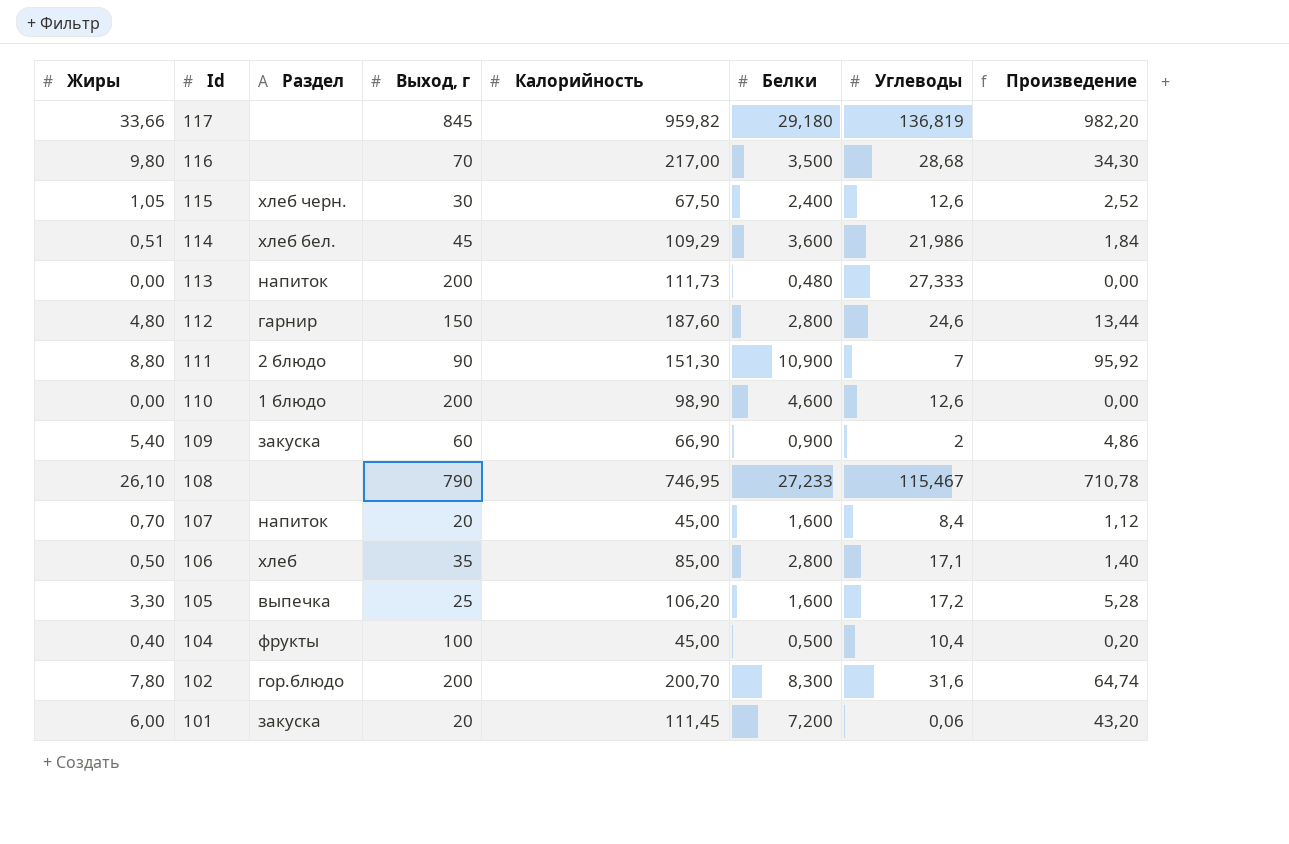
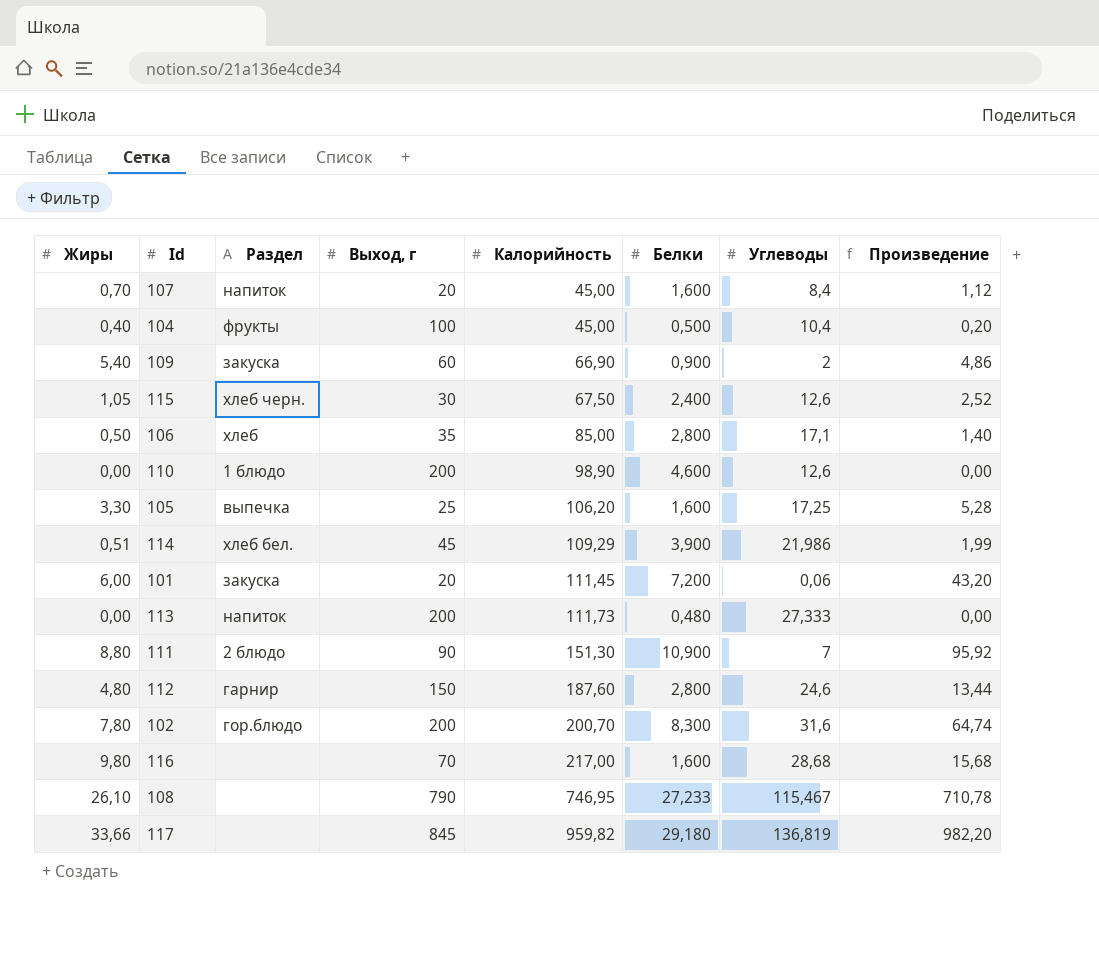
row order: Id descending -> Калорийность ascending
105 | Углеводы: 17,2 -> 17,25
114 | Белки: 3,600 -> 3,900
114 | Произведение: 1,84 -> 1,99
116 | Белки: 3,500 -> 1,600
116 | Произведение: 34,30 -> 15,68

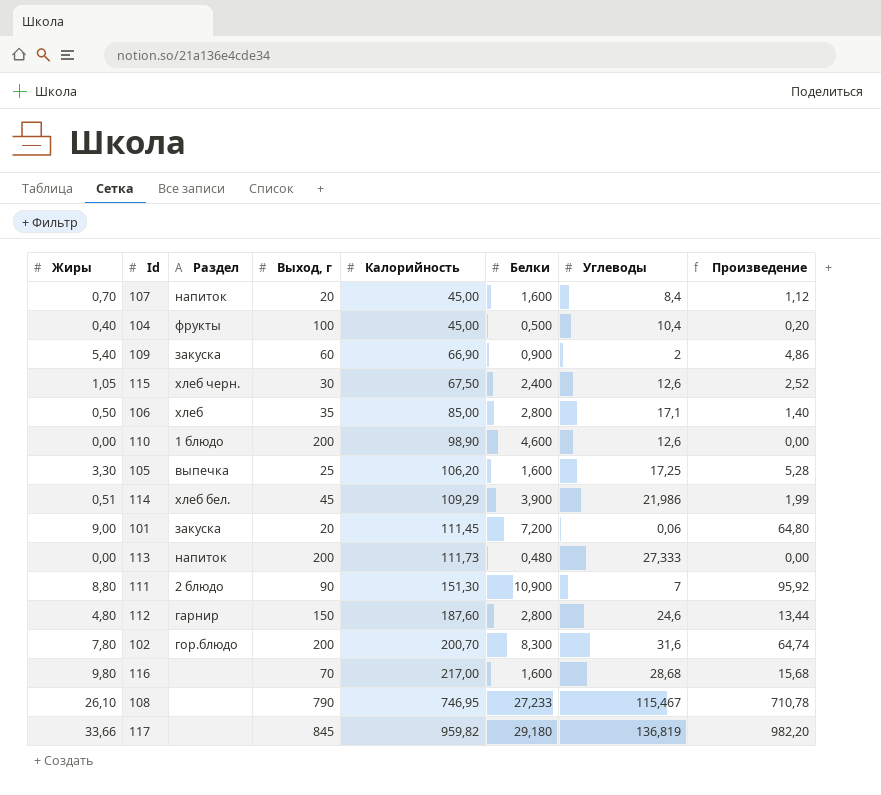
101 | Жиры: 6,00 -> 9,00
101 | Произведение: 43,20 -> 64,80

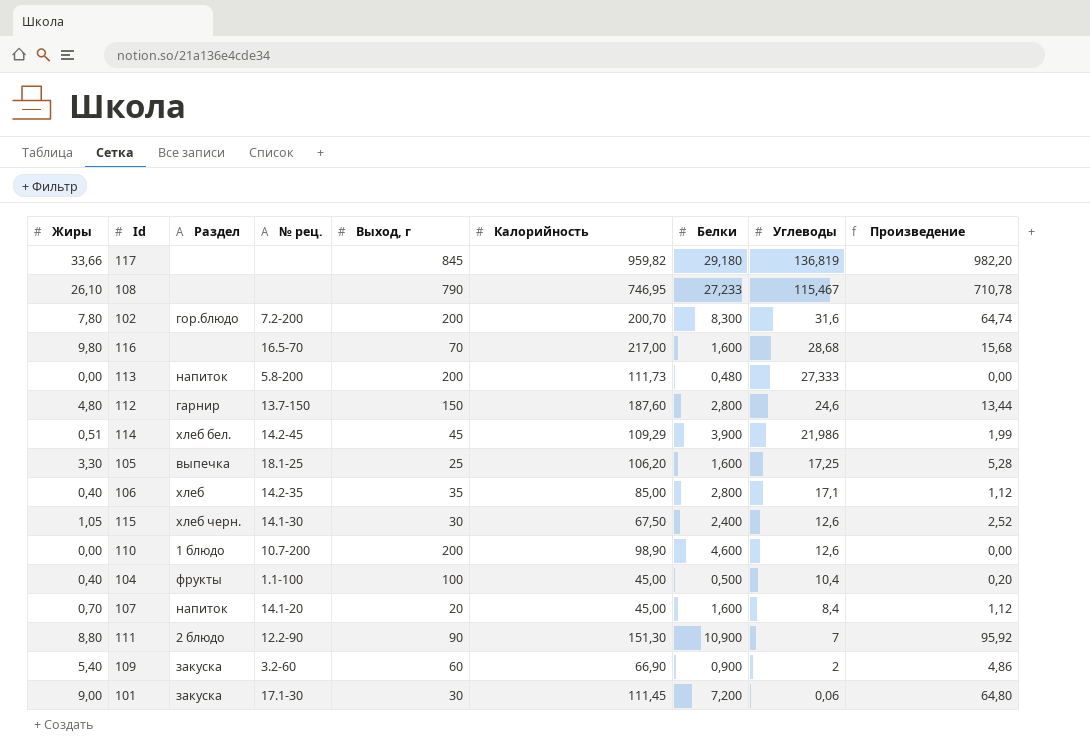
row order: Калорийность ascending -> Углеводы descending
column № рец. | position: none -> 4
106 | Жиры: 0,50 -> 0,40
106 | Произведение: 1,40 -> 1,12
101 | Выход, г: 20 -> 30

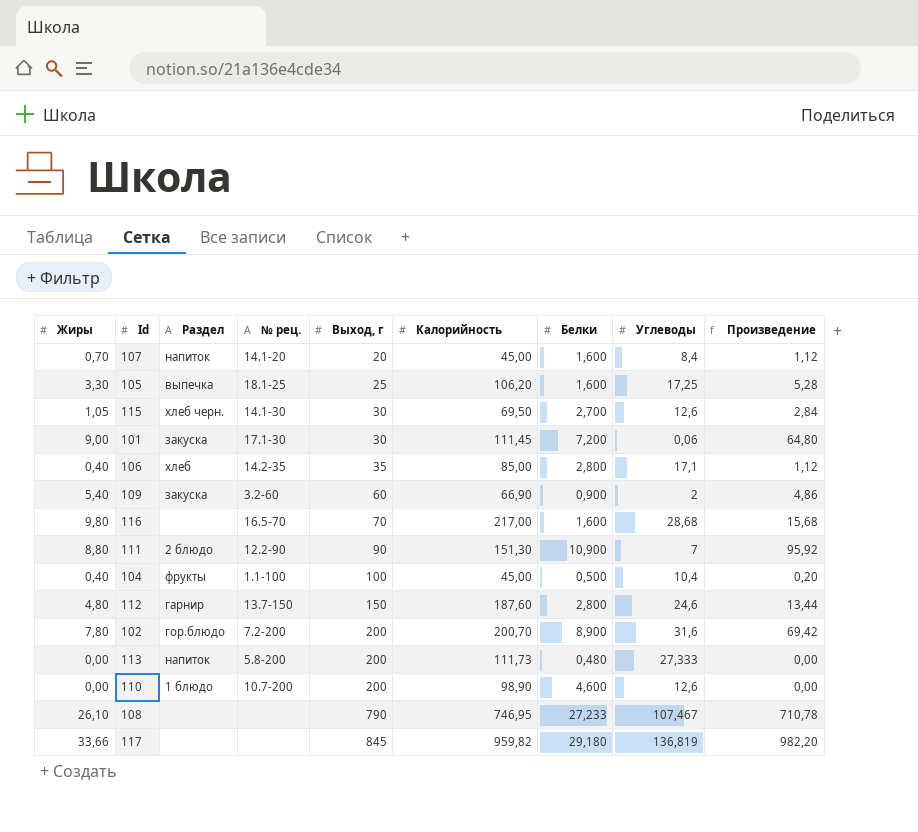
row order: Углеводы descending -> Выход, г ascending
row 114: 0,51 | хлеб бел. | 14.2-45 | 45 | 109,29 | 3,900 | 21,986 | 1,99 -> none
115 | Калорийность: 67,50 -> 69,50
115 | Белки: 2,400 -> 2,700
115 | Произведение: 2,52 -> 2,84
102 | Белки: 8,300 -> 8,900
102 | Произведение: 64,74 -> 69,42
108 | Углеводы: 115,467 -> 107,467

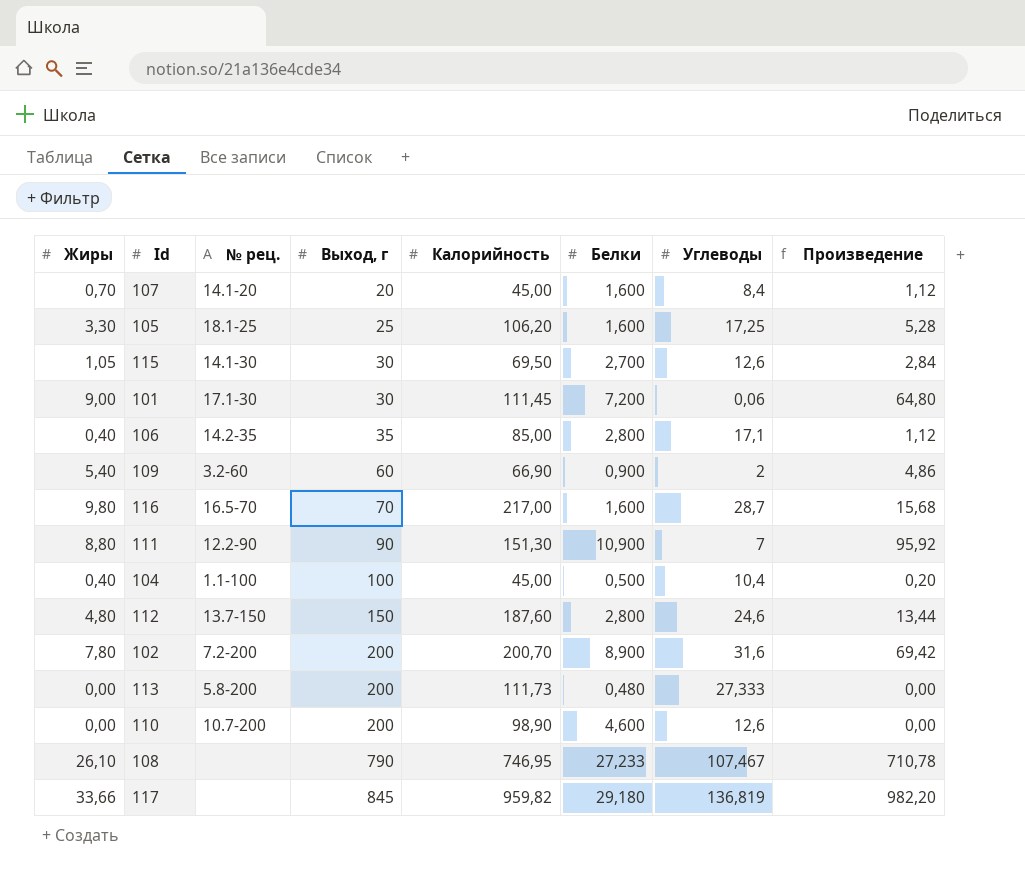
column Раздел | position: 3 -> none
116 | Углеводы: 28,68 -> 28,7

